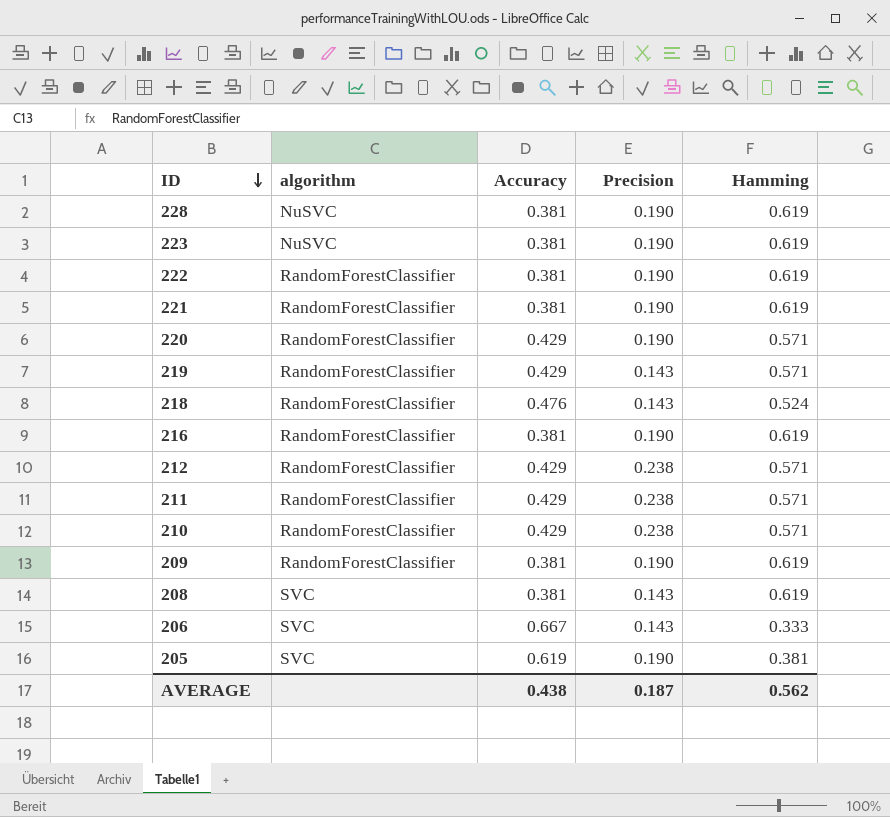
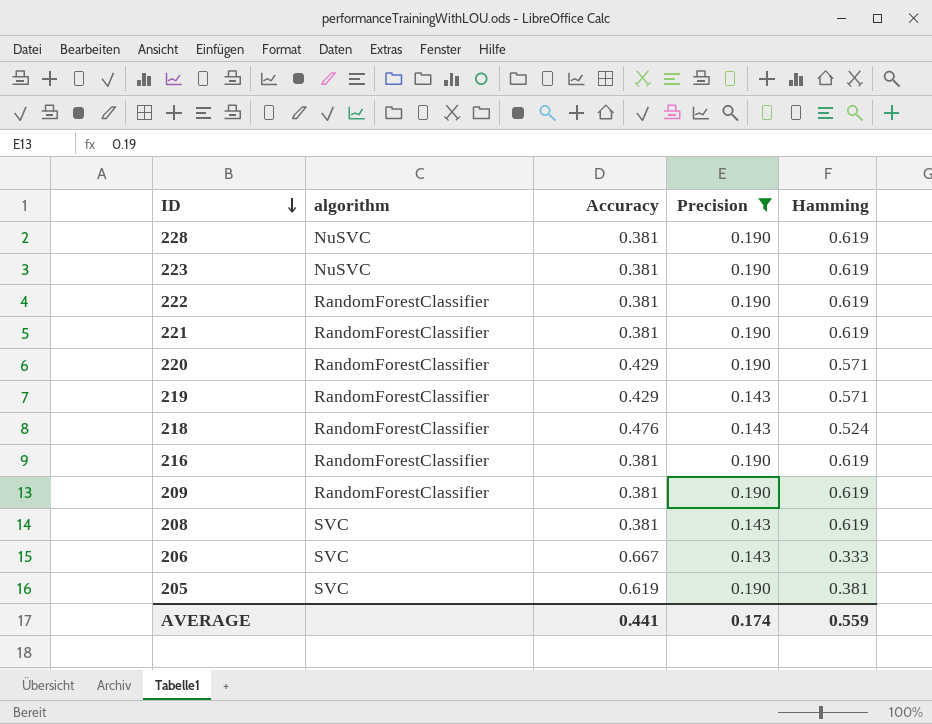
filter: none -> Precision != 0.238
AVERAGE | Accuracy: 0.438 -> 0.441
AVERAGE | Precision: 0.187 -> 0.174
AVERAGE | Hamming: 0.562 -> 0.559

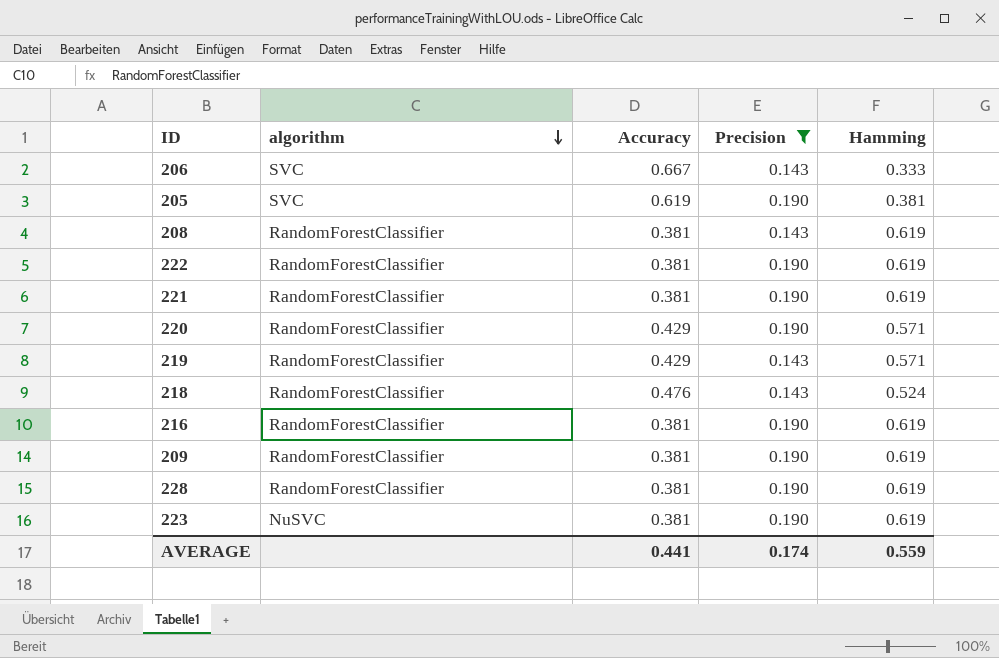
row order: ID descending -> algorithm descending
208 | algorithm: SVC -> RandomForestClassifier
228 | algorithm: NuSVC -> RandomForestClassifier

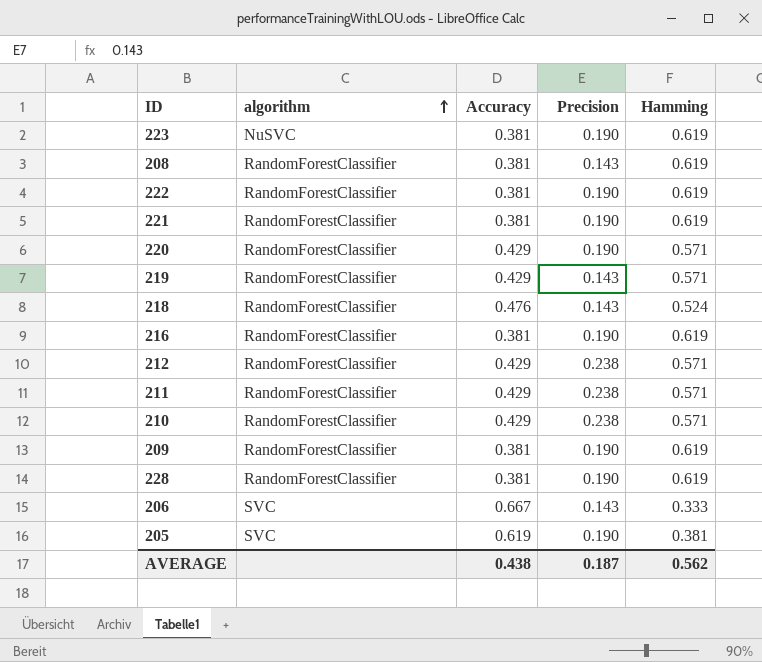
filter: Precision != 0.238 -> none
row order: algorithm descending -> algorithm ascending
AVERAGE | Accuracy: 0.441 -> 0.438
AVERAGE | Precision: 0.174 -> 0.187
AVERAGE | Hamming: 0.559 -> 0.562

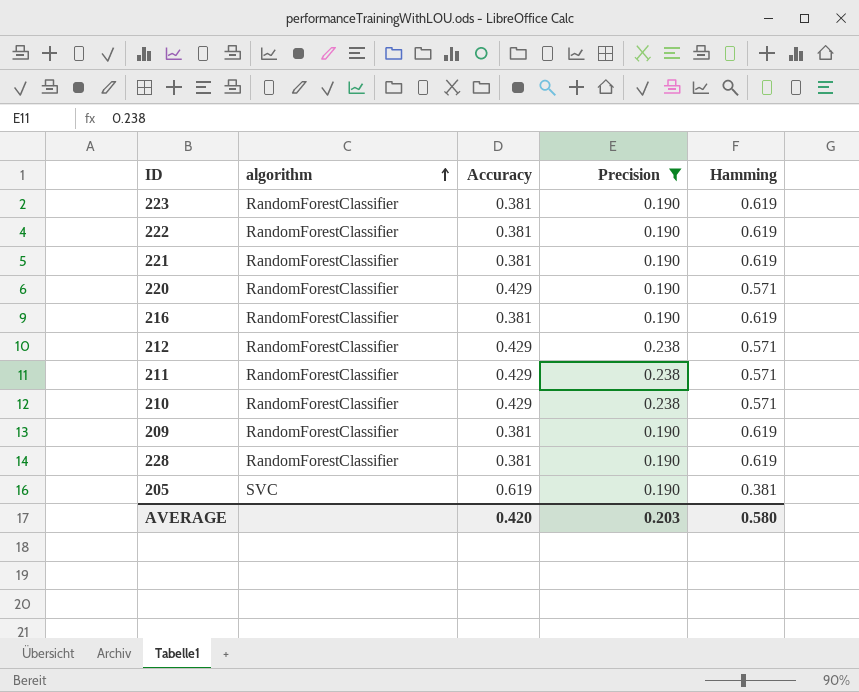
filter: none -> Precision != 0.143
223 | algorithm: NuSVC -> RandomForestClassifier
AVERAGE | Accuracy: 0.438 -> 0.420
AVERAGE | Precision: 0.187 -> 0.203
AVERAGE | Hamming: 0.562 -> 0.580

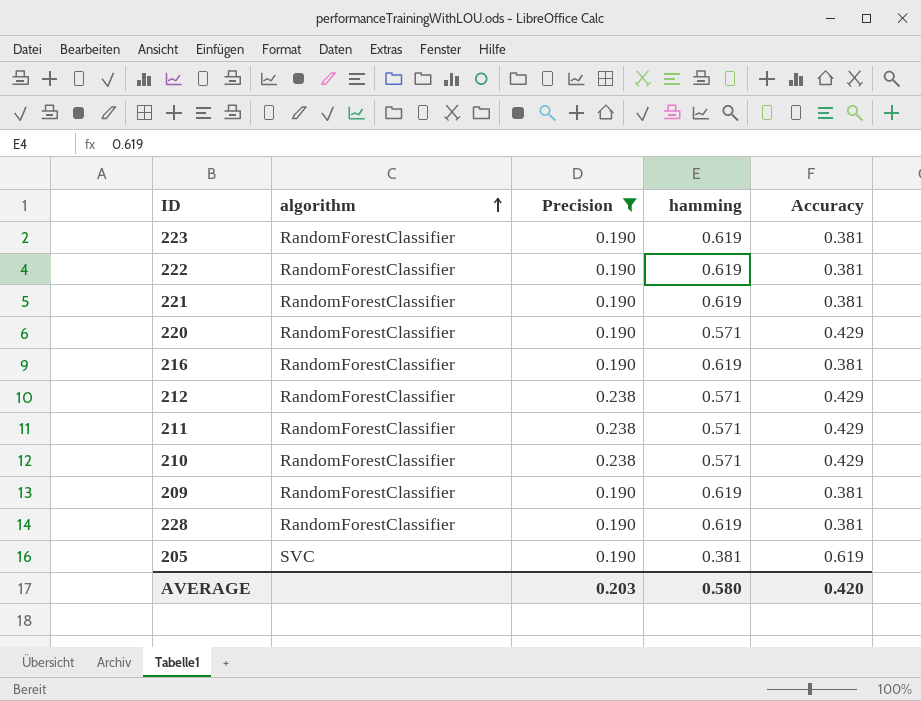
column name: Hamming -> hamming
column Accuracy | position: 3 -> 5

